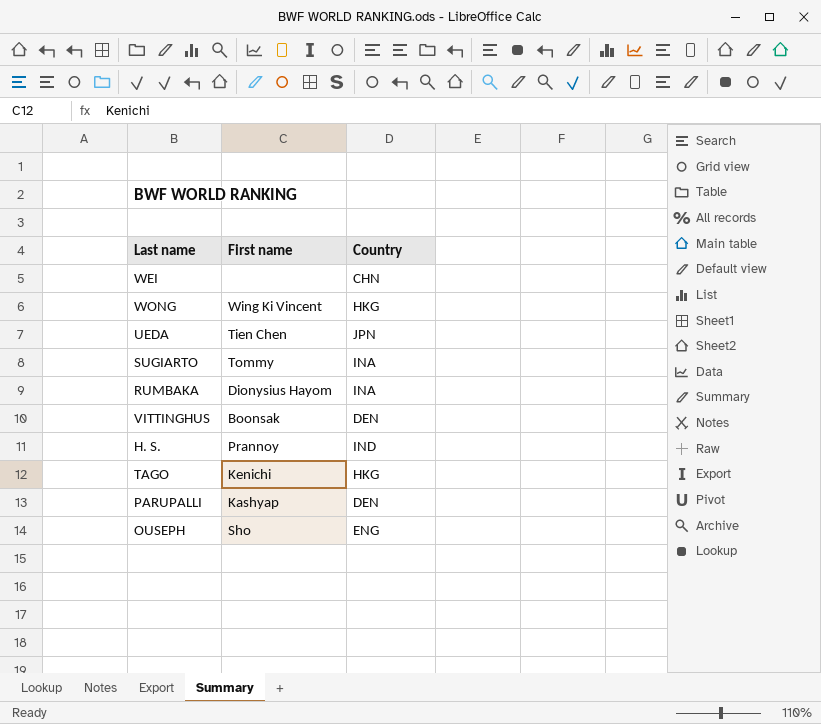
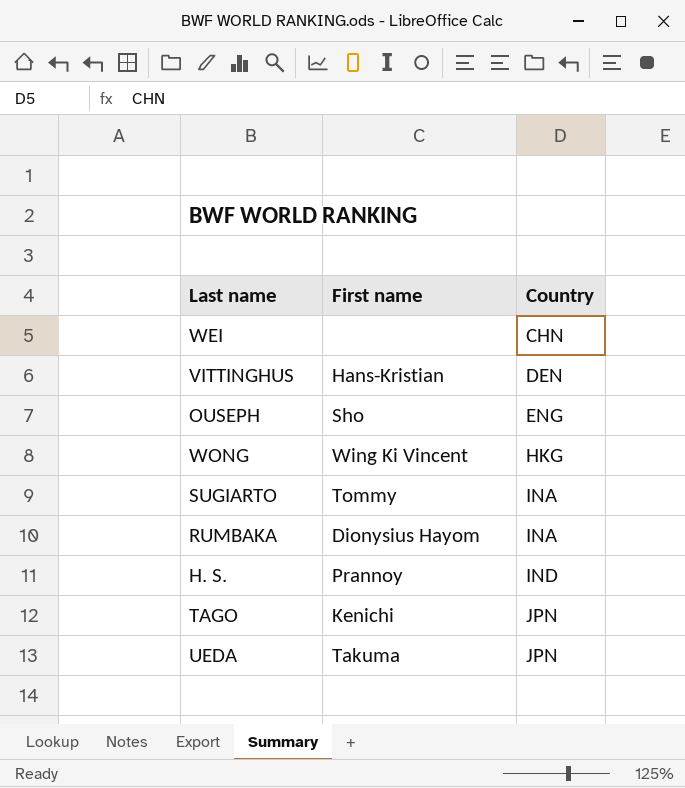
row order: none -> Country ascending
row PARUPALLI: Kashyap | DEN -> none
VITTINGHUS | First name: Boonsak -> Hans-Kristian
TAGO | Country: HKG -> JPN
UEDA | First name: Tien Chen -> Takuma

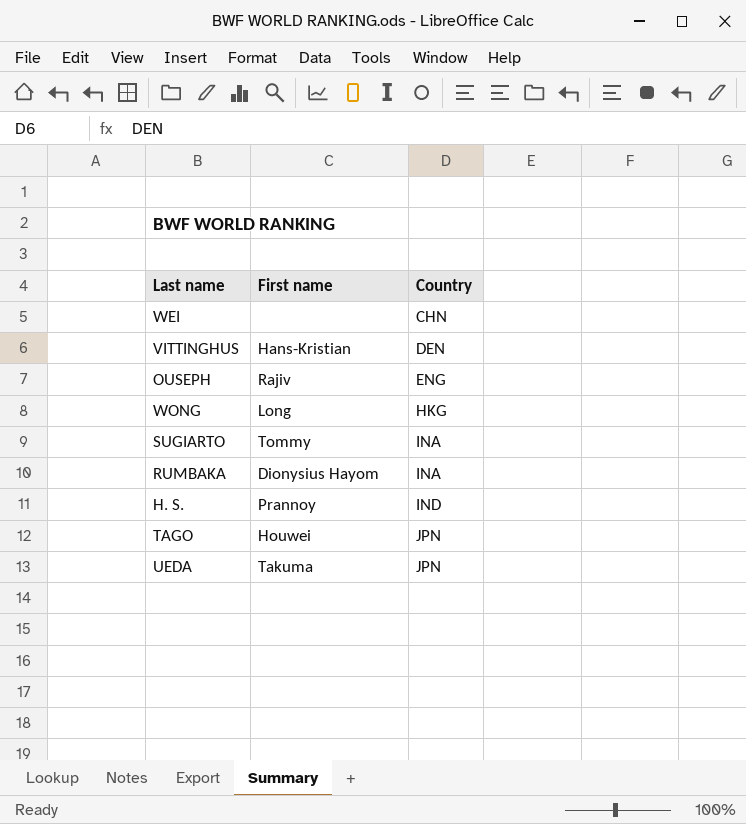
OUSEPH | First name: Sho -> Rajiv
WONG | First name: Wing Ki Vincent -> Long
TAGO | First name: Kenichi -> Houwei

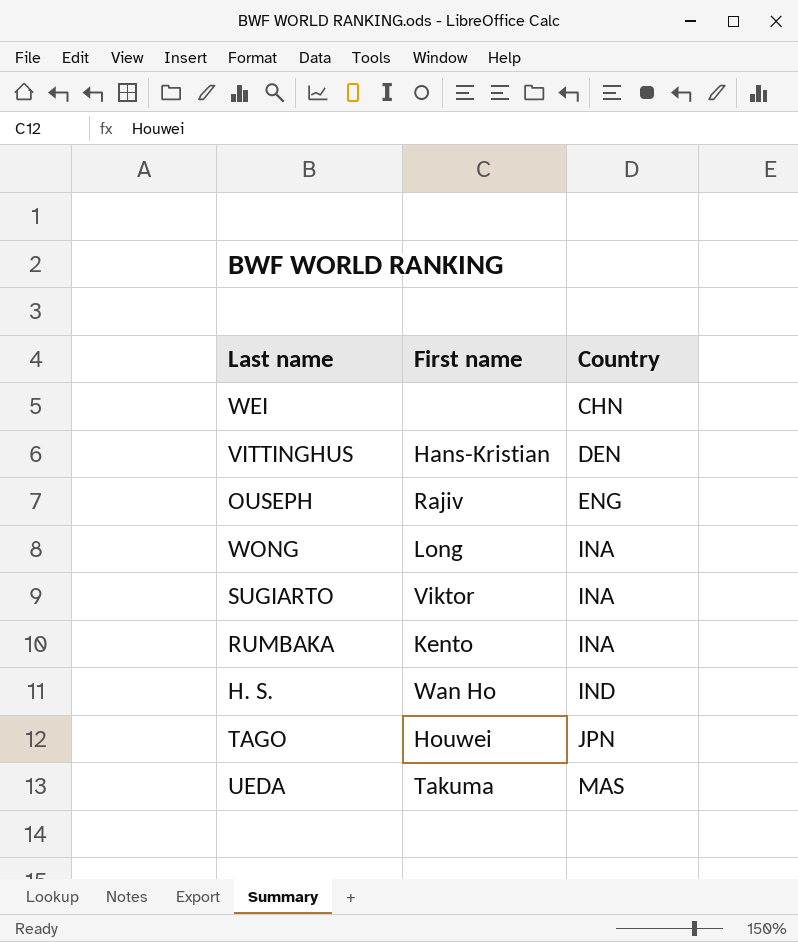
WONG | Country: HKG -> INA
SUGIARTO | First name: Tommy -> Viktor
RUMBAKA | First name: Dionysius Hayom -> Kento
H. S. | First name: Prannoy -> Wan Ho
UEDA | Country: JPN -> MAS

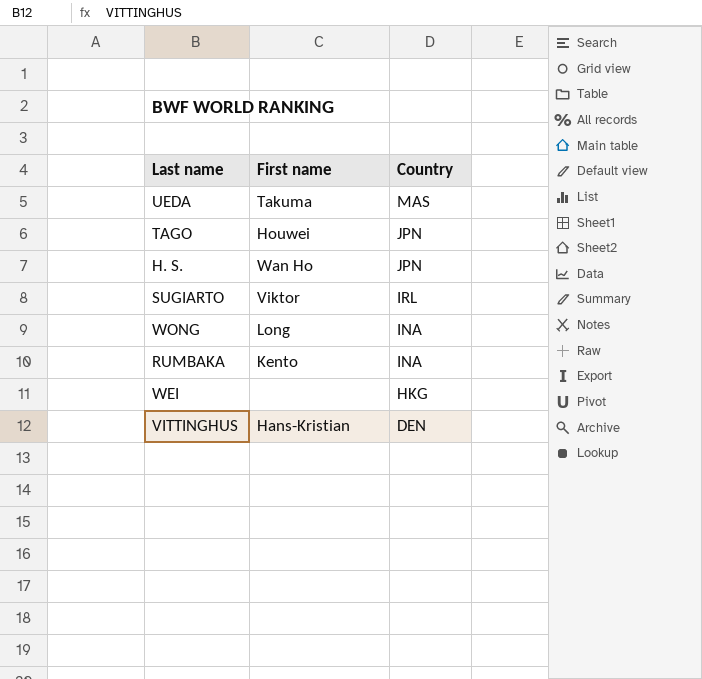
row order: Country ascending -> Country descending
row OUSEPH: Rajiv | ENG -> none
H. S. | Country: IND -> JPN
SUGIARTO | Country: INA -> IRL
WEI | Country: CHN -> HKG

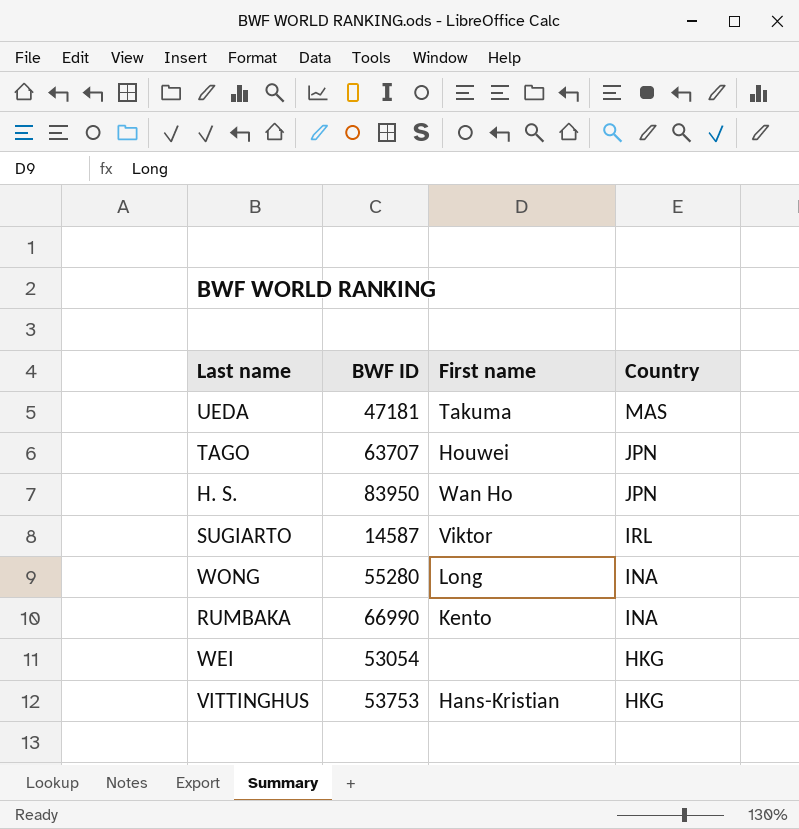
column BWF ID | position: none -> 2
VITTINGHUS | Country: DEN -> HKG

